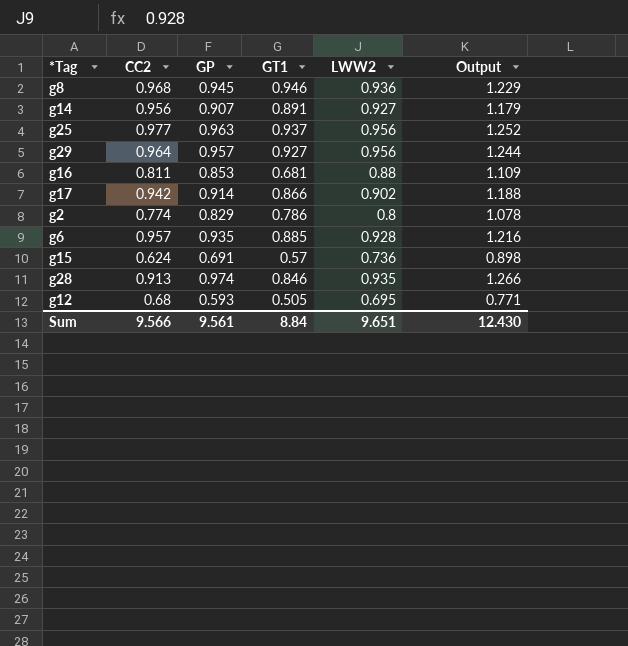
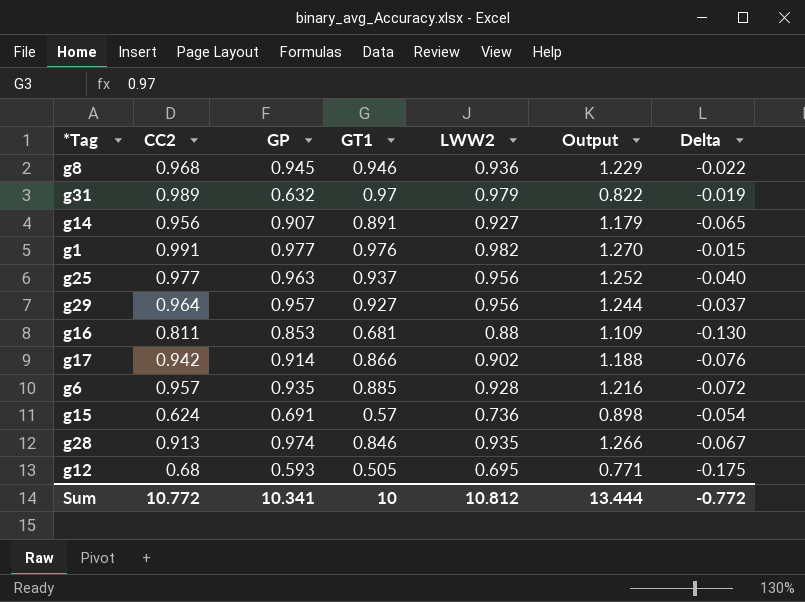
column Delta | formula: none -> [GT1] - [CC2]
row g2: 0.774 | 0.829 | 0.786 | 0.8 | 1.078 -> none
row g31: none -> 0.989 | 0.632 | 0.97 | 0.979 | 0.822 | -0.019
row g1: none -> 0.991 | 0.977 | 0.976 | 0.982 | 1.270 | -0.015
Sum | CC2: 9.566 -> 10.772
Sum | GP: 9.561 -> 10.341
Sum | GT1: 8.84 -> 10
Sum | LWW2: 9.651 -> 10.812
Sum | Output: 12.430 -> 13.444

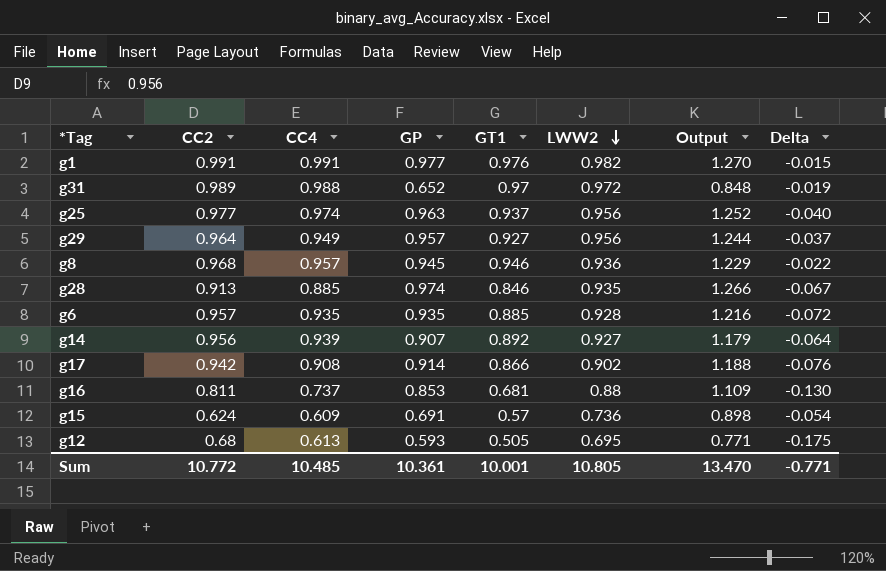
row order: none -> LWW2 descending
column CC4 | position: none -> 3
g31 | GP: 0.632 -> 0.652
g31 | LWW2: 0.979 -> 0.972
g31 | Output: 0.822 -> 0.848
g14 | GT1: 0.891 -> 0.892
g14 | Delta: -0.065 -> -0.064
Sum | GP: 10.341 -> 10.361
Sum | GT1: 10 -> 10.001
Sum | LWW2: 10.812 -> 10.805
Sum | Output: 13.444 -> 13.470
Sum | Delta: -0.772 -> -0.771

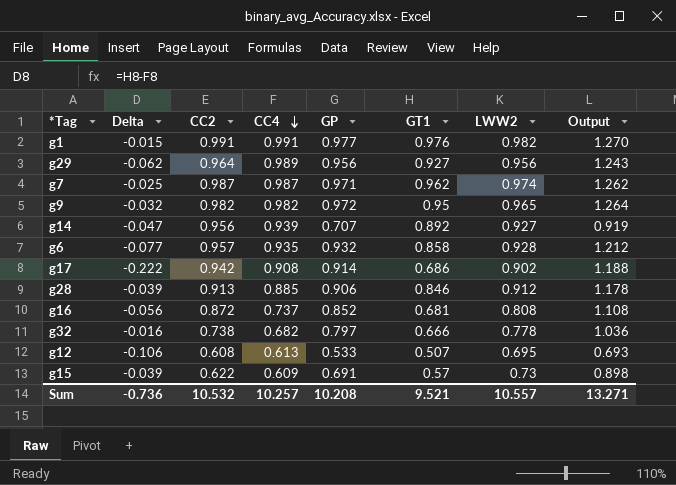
row order: LWW2 descending -> CC4 descending
column Delta | formula: [GT1] - [CC2] -> [GT1] - [CC4]
column Delta | position: 8 -> 2
row g31: 0.989 | 0.988 | 0.652 | 0.97 | 0.972 | 0.848 | -0.019 -> none
row g25: 0.977 | 0.974 | 0.963 | 0.937 | 0.956 | 1.252 | -0.040 -> none
row g8: 0.968 | 0.957 | 0.945 | 0.946 | 0.936 | 1.229 | -0.022 -> none
g29 | CC4: 0.949 -> 0.989
g29 | GP: 0.957 -> 0.956
g29 | Output: 1.244 -> 1.243
row g7: none -> -0.025 | 0.987 | 0.987 | 0.971 | 0.962 | 0.974 | 1.262
row g9: none -> -0.032 | 0.982 | 0.982 | 0.972 | 0.95 | 0.965 | 1.264
g14 | GP: 0.907 -> 0.707
g14 | Output: 1.179 -> 0.919
g6 | GP: 0.935 -> 0.932
g6 | GT1: 0.885 -> 0.858
g6 | Output: 1.216 -> 1.212
g17 | GT1: 0.866 -> 0.686
g28 | GP: 0.974 -> 0.906
g28 | LWW2: 0.935 -> 0.912
g28 | Output: 1.266 -> 1.178
g16 | CC2: 0.811 -> 0.872
g16 | GP: 0.853 -> 0.852
g16 | LWW2: 0.88 -> 0.808
g16 | Output: 1.109 -> 1.108
row g32: none -> -0.016 | 0.738 | 0.682 | 0.797 | 0.666 | 0.778 | 1.036
g12 | CC2: 0.68 -> 0.608
g12 | GP: 0.593 -> 0.533
g12 | GT1: 0.505 -> 0.507
g12 | Output: 0.771 -> 0.693
g15 | CC2: 0.624 -> 0.622
g15 | LWW2: 0.736 -> 0.73
Sum | Delta: -0.771 -> -0.736
Sum | CC2: 10.772 -> 10.532
Sum | CC4: 10.485 -> 10.257
Sum | GP: 10.361 -> 10.208
Sum | GT1: 10.001 -> 9.521
Sum | LWW2: 10.805 -> 10.557
Sum | Output: 13.470 -> 13.271

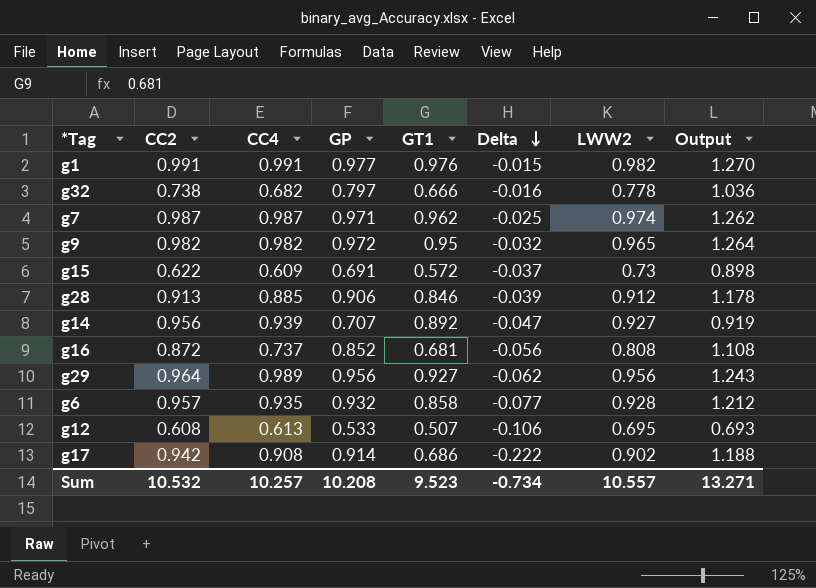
row order: CC4 descending -> Delta descending
column Delta | position: 2 -> 6
g15 | GT1: 0.57 -> 0.572
g15 | Delta: -0.039 -> -0.037
Sum | GT1: 9.521 -> 9.523
Sum | Delta: -0.736 -> -0.734

